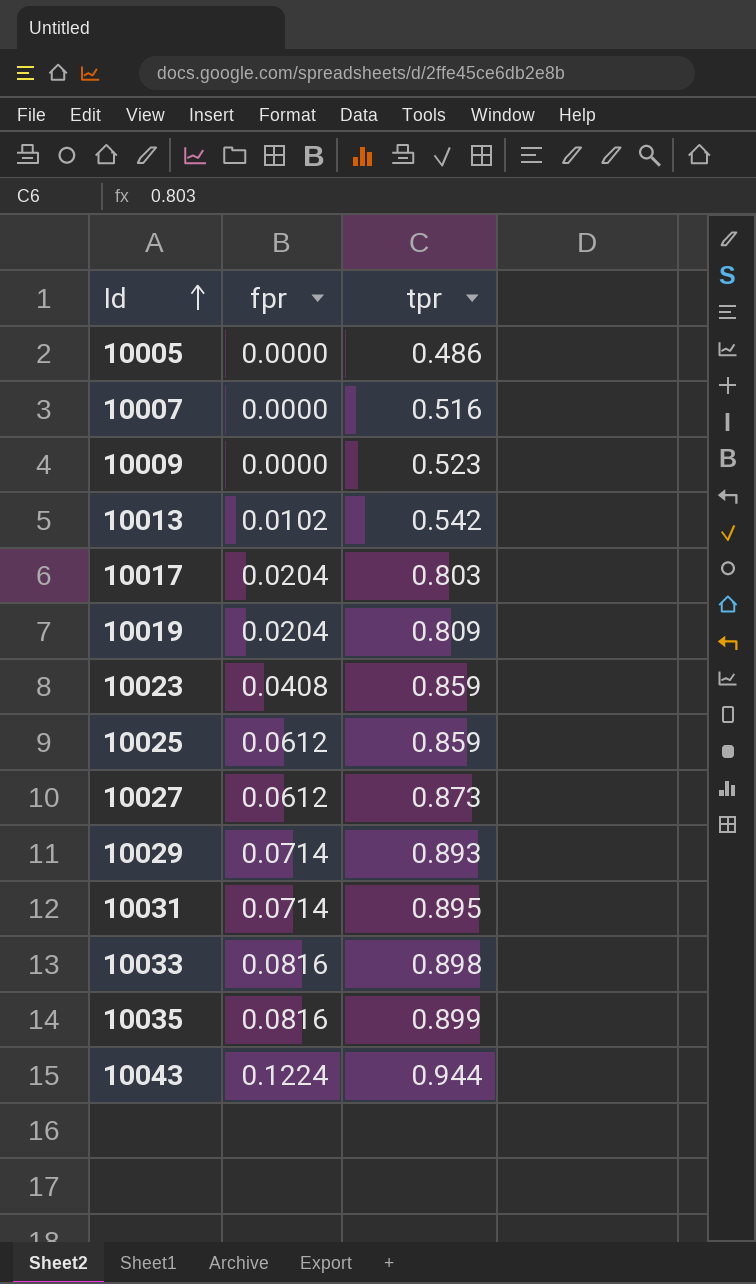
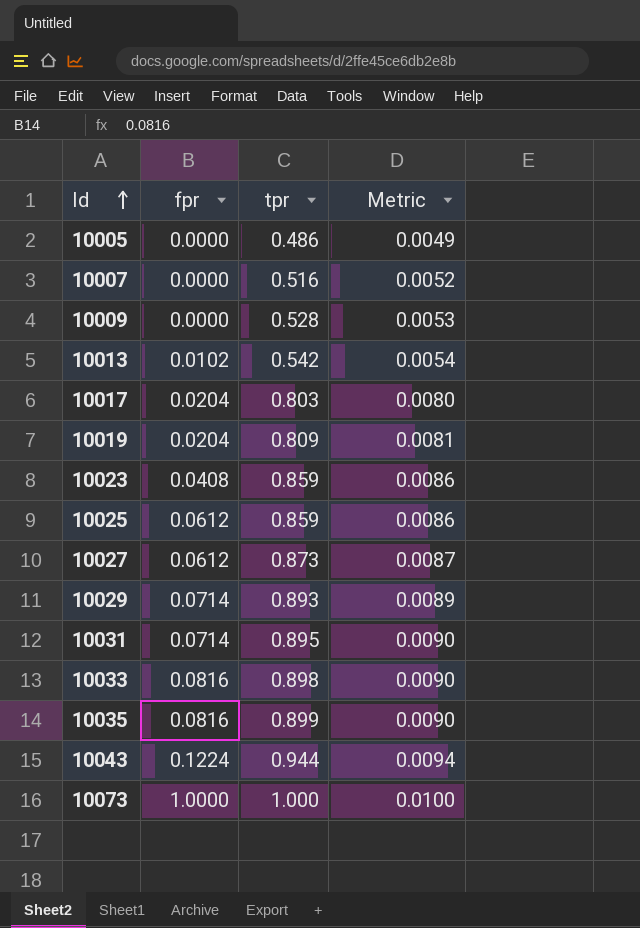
column Metric | formula: none -> [tpr] * 0.01
10009 | tpr: 0.523 -> 0.528
row 10073: none -> 1.0000 | 1.000 | 0.0100

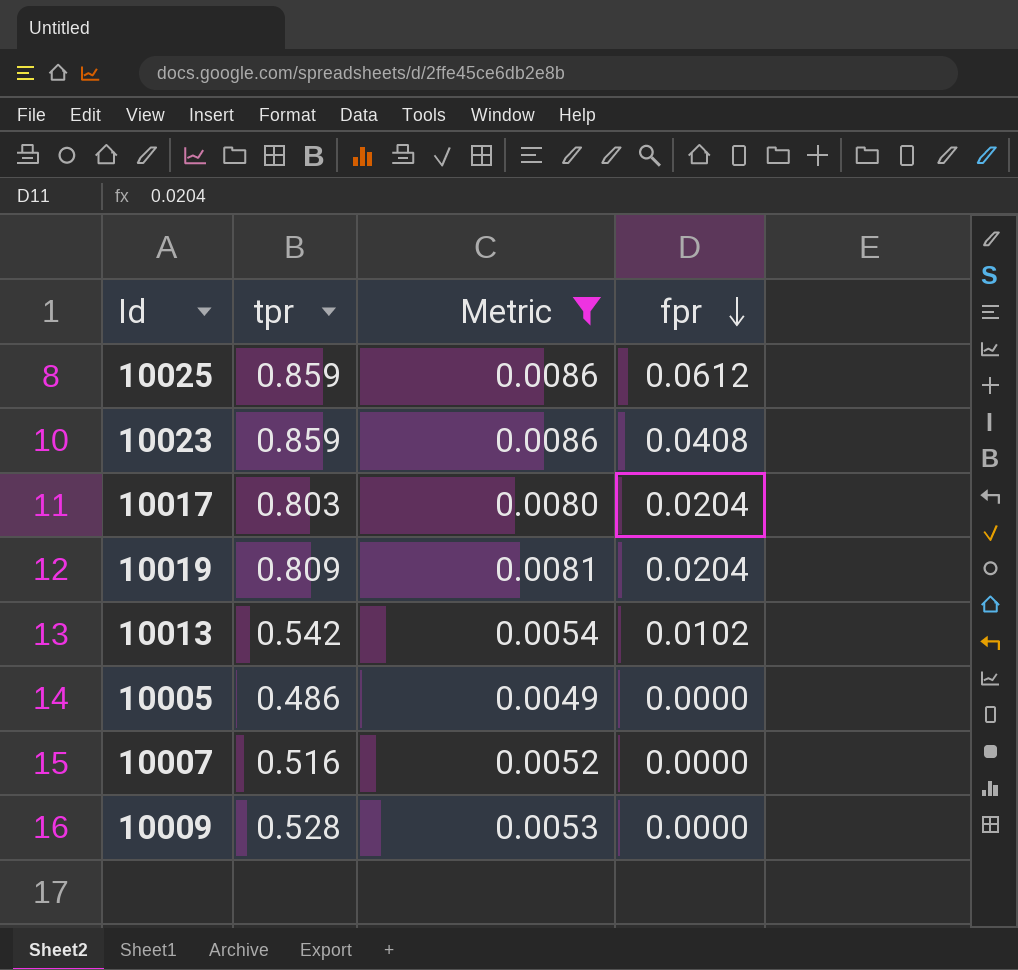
filter: none -> Metric <= 0.0086
row order: Id ascending -> fpr descending
column fpr | position: 2 -> 4

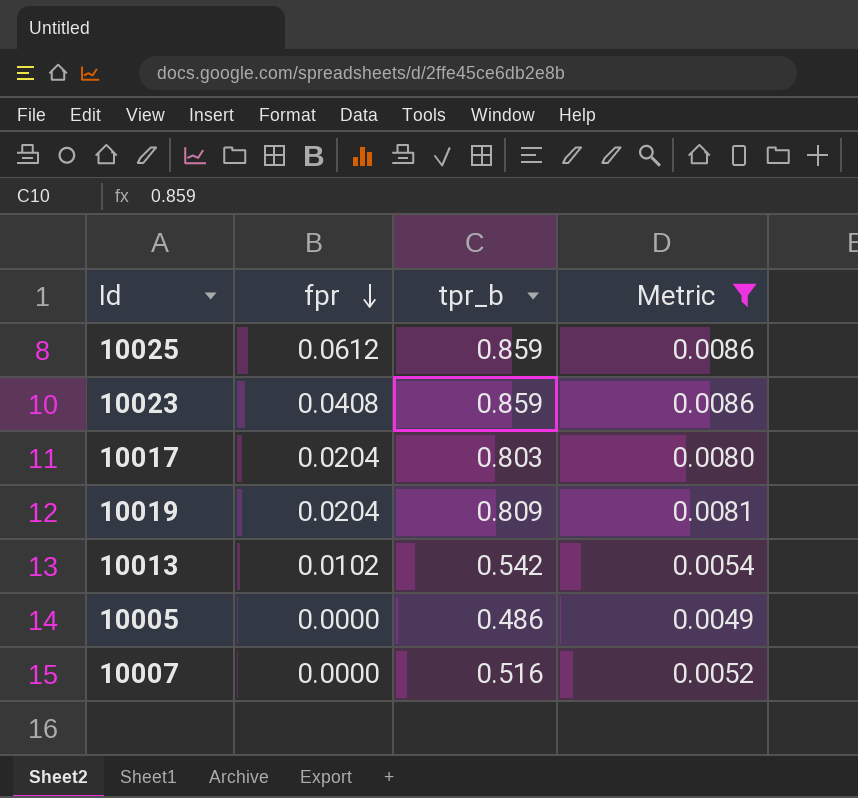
column fpr | position: 4 -> 2
column name: tpr -> tpr_b
row 10009: 0.528 | 0.0053 | 0.0000 -> none

